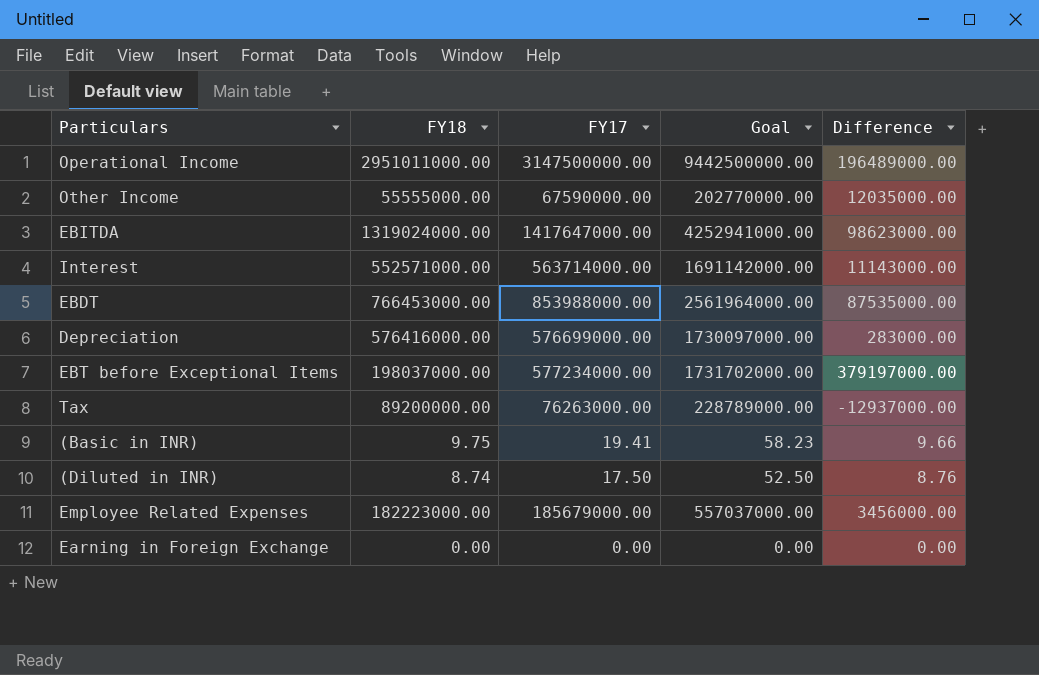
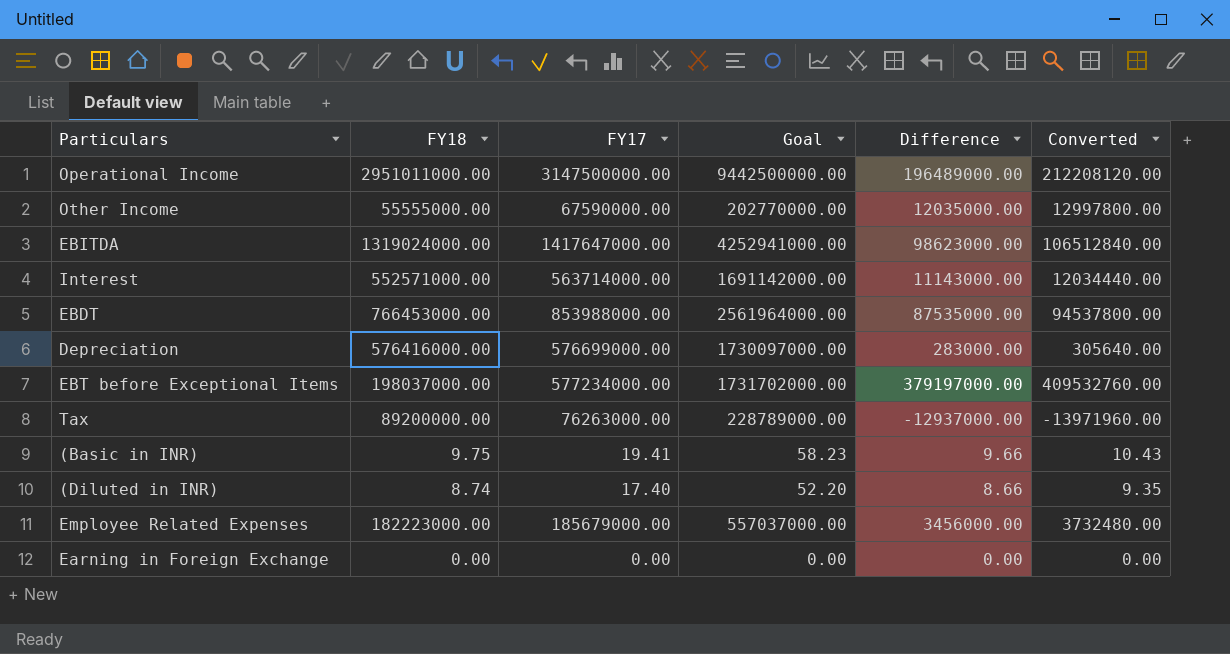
column Converted | formula: none -> [Difference] * 1.08
(Diluted in INR) | FY17: 17.50 -> 17.40
(Diluted in INR) | Goal: 52.50 -> 52.20
(Diluted in INR) | Difference: 8.76 -> 8.66

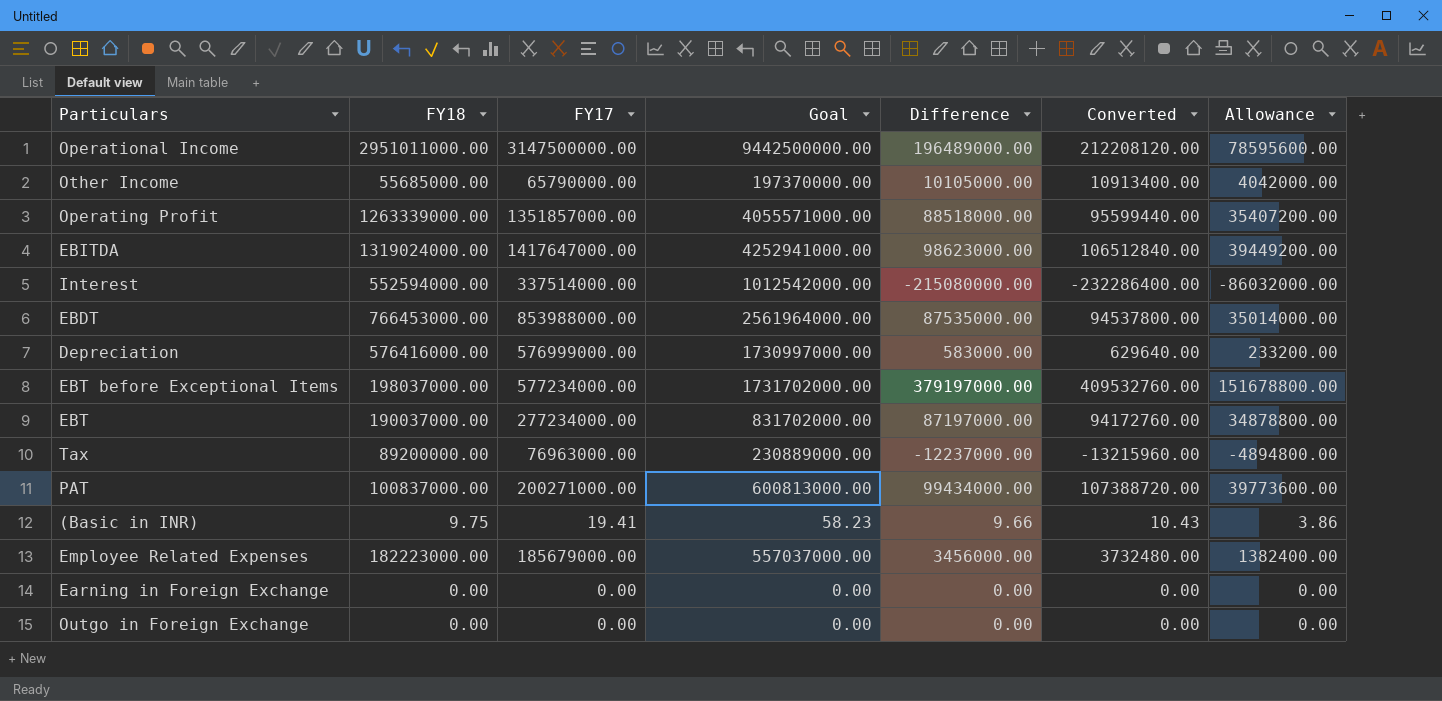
column Allowance | formula: none -> [Difference] * 0.4
row (Diluted in INR): 8.74 | 17.40 | 52.20 | 8.66 | 9.35 -> none
Other Income | FY18: 55555000.00 -> 55685000.00
Other Income | FY17: 67590000.00 -> 65790000.00
Other Income | Goal: 202770000.00 -> 197370000.00
Other Income | Difference: 12035000.00 -> 10105000.00
Other Income | Converted: 12997800.00 -> 10913400.00
row Operating Profit: none -> 1263339000.00 | 1351857000.00 | 4055571000.00 | 88518000.00 | 95599440.00 | 35407200.00
Interest | FY18: 552571000.00 -> 552594000.00
Interest | FY17: 563714000.00 -> 337514000.00
Interest | Goal: 1691142000.00 -> 1012542000.00
Interest | Difference: 11143000.00 -> -215080000.00
Interest | Converted: 12034440.00 -> -232286400.00
Depreciation | FY17: 576699000.00 -> 576999000.00
Depreciation | Goal: 1730097000.00 -> 1730997000.00
Depreciation | Difference: 283000.00 -> 583000.00
Depreciation | Converted: 305640.00 -> 629640.00
row EBT: none -> 190037000.00 | 277234000.00 | 831702000.00 | 87197000.00 | 94172760.00 | 34878800.00
Tax | FY17: 76263000.00 -> 76963000.00
Tax | Goal: 228789000.00 -> 230889000.00
Tax | Difference: -12937000.00 -> -12237000.00
Tax | Converted: -13971960.00 -> -13215960.00
row PAT: none -> 100837000.00 | 200271000.00 | 600813000.00 | 99434000.00 | 107388720.00 | 39773600.00
row Outgo in Foreign Exchange: none -> 0.00 | 0.00 | 0.00 | 0.00 | 0.00 | 0.00

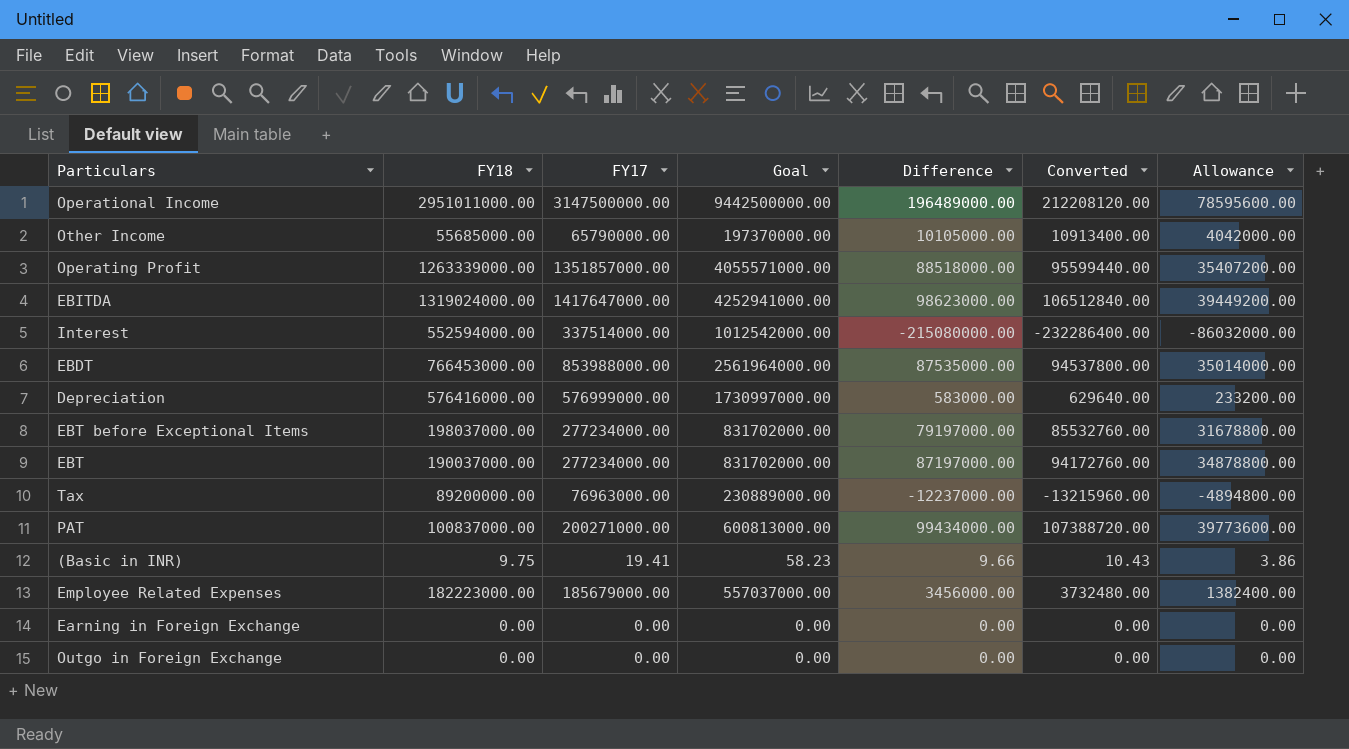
EBT before Exceptional Items | FY17: 577234000.00 -> 277234000.00
EBT before Exceptional Items | Goal: 1731702000.00 -> 831702000.00
EBT before Exceptional Items | Difference: 379197000.00 -> 79197000.00
EBT before Exceptional Items | Converted: 409532760.00 -> 85532760.00
EBT before Exceptional Items | Allowance: 151678800.00 -> 31678800.00

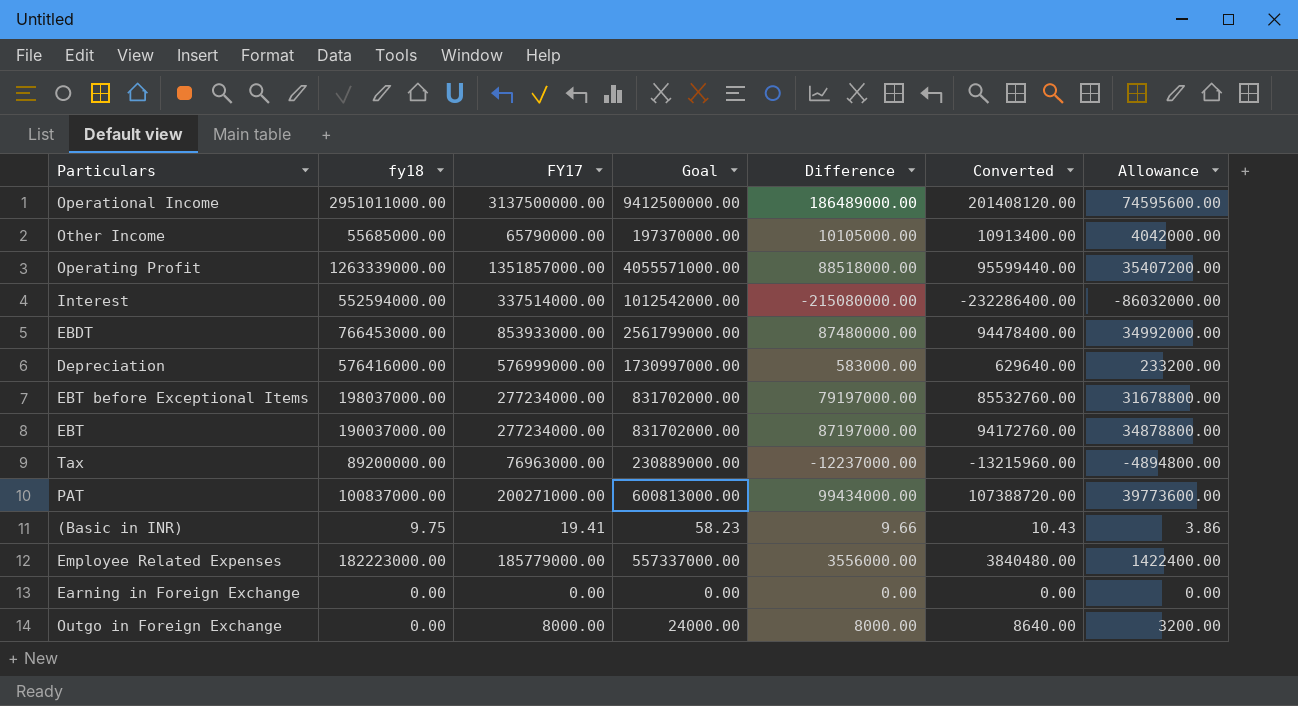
column name: FY18 -> fy18
row EBITDA: 1319024000.00 | 1417647000.00 | 4252941000.00 | 98623000.00 | 106512840.00 | 39449200.00 -> none
Operational Income | FY17: 3147500000.00 -> 3137500000.00
Operational Income | Goal: 9442500000.00 -> 9412500000.00
Operational Income | Difference: 196489000.00 -> 186489000.00
Operational Income | Converted: 212208120.00 -> 201408120.00
Operational Income | Allowance: 78595600.00 -> 74595600.00
EBDT | FY17: 853988000.00 -> 853933000.00
EBDT | Goal: 2561964000.00 -> 2561799000.00
EBDT | Difference: 87535000.00 -> 87480000.00
EBDT | Converted: 94537800.00 -> 94478400.00
EBDT | Allowance: 35014000.00 -> 34992000.00
Employee Related Expenses | FY17: 185679000.00 -> 185779000.00
Employee Related Expenses | Goal: 557037000.00 -> 557337000.00
Employee Related Expenses | Difference: 3456000.00 -> 3556000.00
Employee Related Expenses | Converted: 3732480.00 -> 3840480.00
Employee Related Expenses | Allowance: 1382400.00 -> 1422400.00
Outgo in Foreign Exchange | FY17: 0.00 -> 8000.00
Outgo in Foreign Exchange | Goal: 0.00 -> 24000.00
Outgo in Foreign Exchange | Difference: 0.00 -> 8000.00
Outgo in Foreign Exchange | Converted: 0.00 -> 8640.00
Outgo in Foreign Exchange | Allowance: 0.00 -> 3200.00

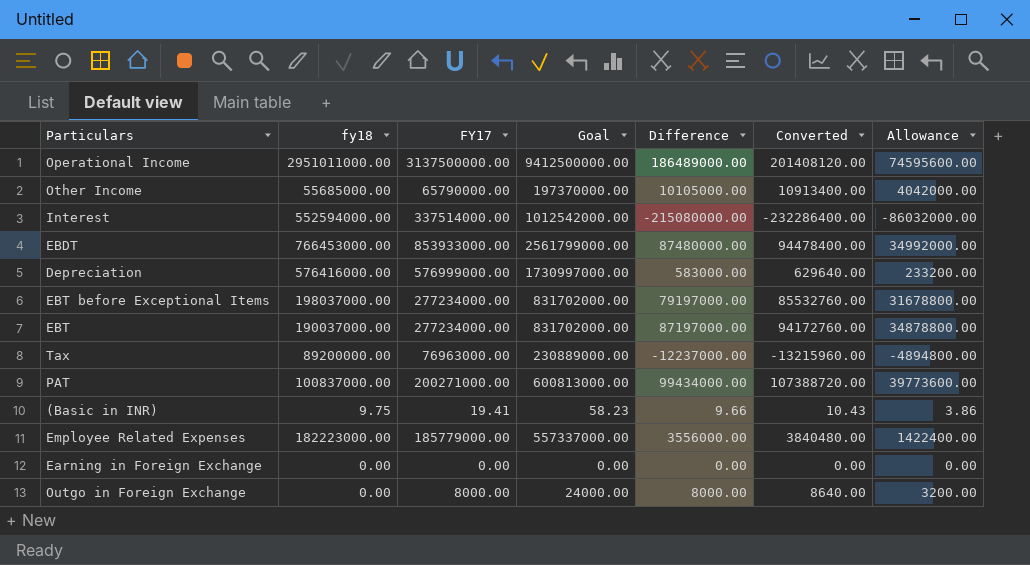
row Operating Profit: 1263339000.00 | 1351857000.00 | 4055571000.00 | 88518000.00 | 95599440.00 | 35407200.00 -> none

